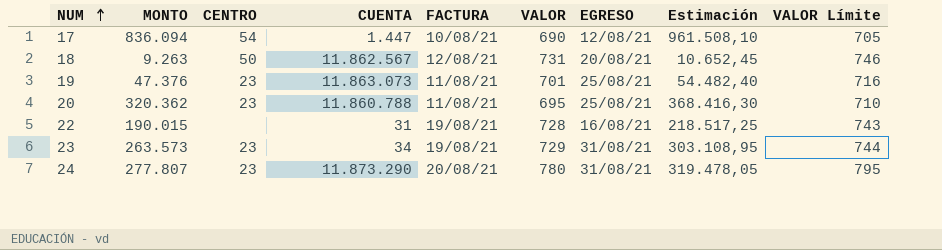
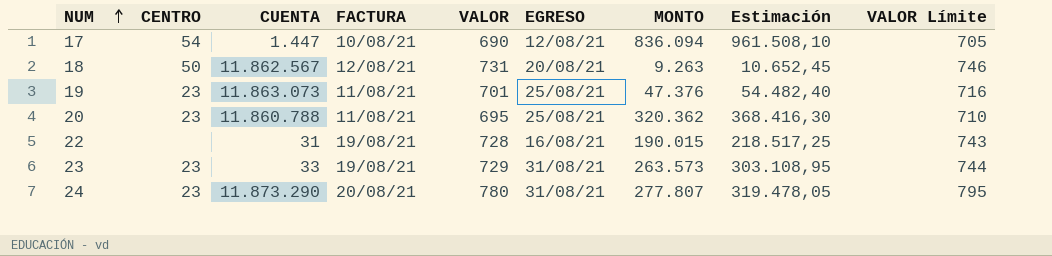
column MONTO | position: 2 -> 7
23 | CUENTA: 34 -> 33

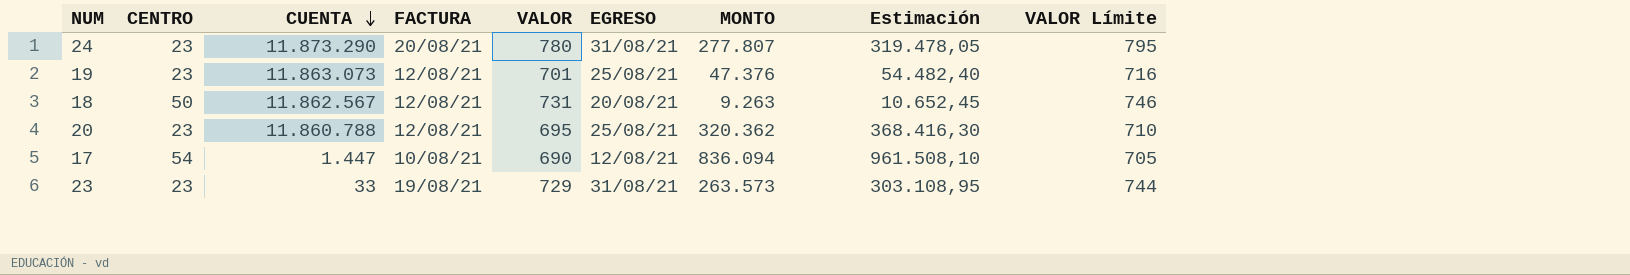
row order: NUM ascending -> CUENTA descending
row 22: none | 31 | 19/08/21 | 728 | 16/08/21 | 190.015 | 218.517,25 | 743 -> none
19 | FACTURA: 11/08/21 -> 12/08/21
20 | FACTURA: 11/08/21 -> 12/08/21

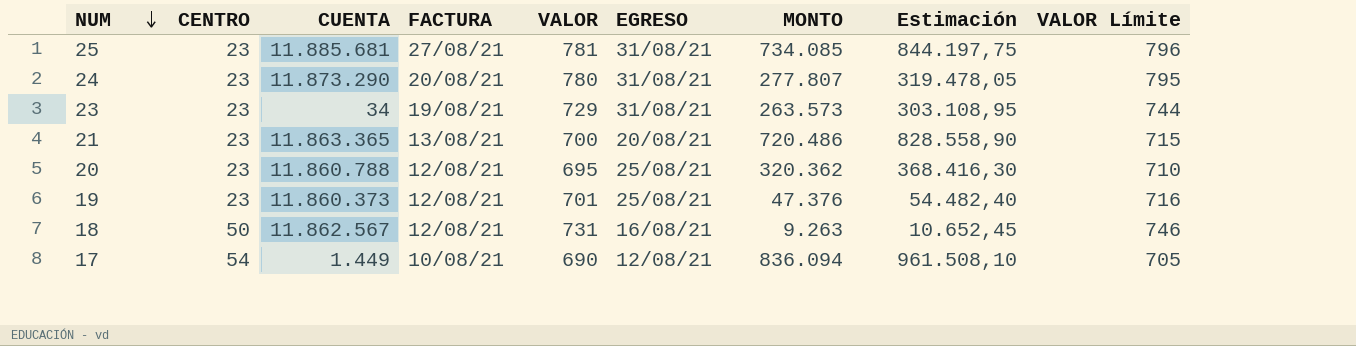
row order: CUENTA descending -> NUM descending
row 25: none -> 23 | 11.885.681 | 27/08/21 | 781 | 31/08/21 | 734.085 | 844.197,75 | 796
23 | CUENTA: 33 -> 34
row 21: none -> 23 | 11.863.365 | 13/08/21 | 700 | 20/08/21 | 720.486 | 828.558,90 | 715
19 | CUENTA: 11.863.073 -> 11.860.373
18 | EGRESO: 20/08/21 -> 16/08/21
17 | CUENTA: 1.447 -> 1.449

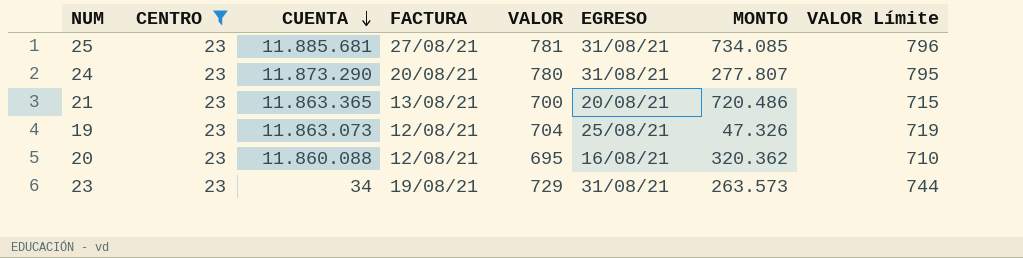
filter: none -> CENTRO = 23
row order: NUM descending -> CUENTA descending
column Estimación | formula: [MONTO] * 1,15 -> none
19 | CUENTA: 11.860.373 -> 11.863.073
19 | VALOR: 701 -> 704
19 | MONTO: 47.376 -> 47.326
19 | VALOR Límite: 716 -> 719
20 | CUENTA: 11.860.788 -> 11.860.088
20 | EGRESO: 25/08/21 -> 16/08/21

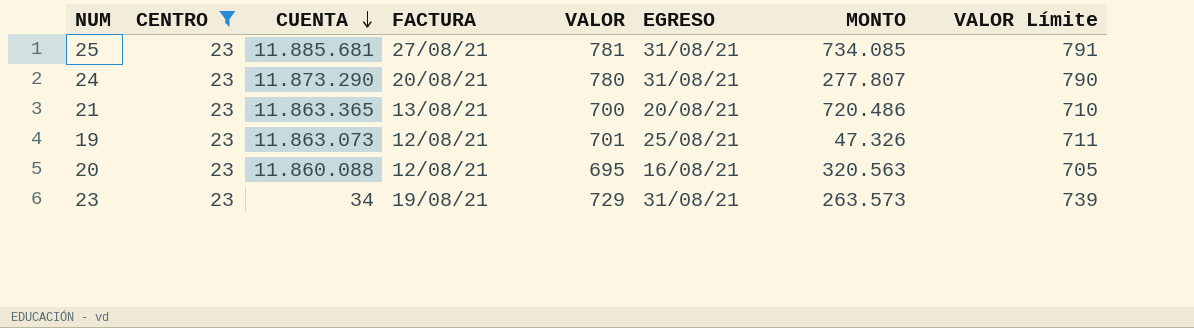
column VALOR Límite | formula: [VALOR] + 15 -> [VALOR] + 10
19 | VALOR: 704 -> 701
20 | MONTO: 320.362 -> 320.563

